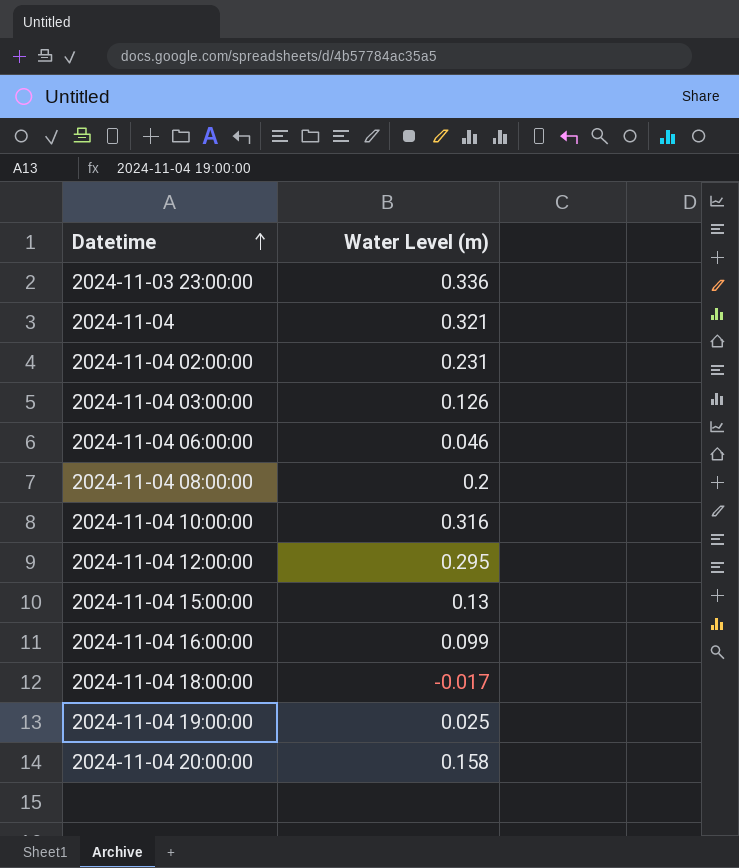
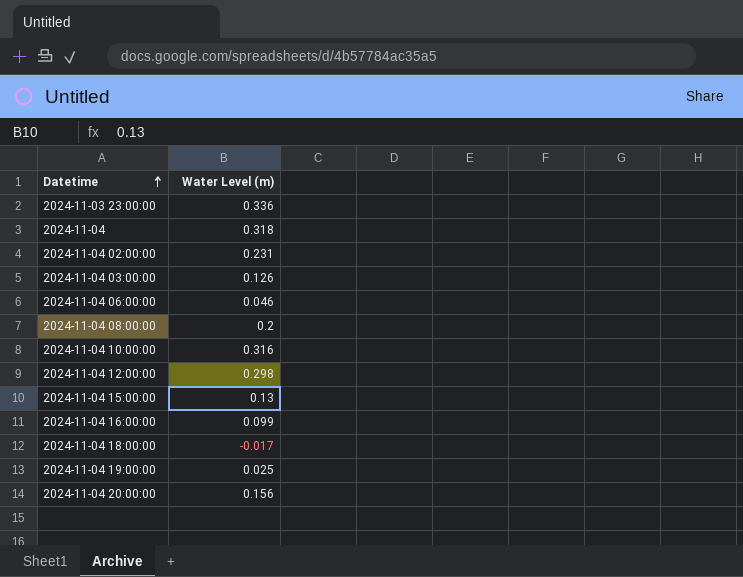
2024-11-04 | Water Level (m): 0.321 -> 0.318
2024-11-04 12:00:00 | Water Level (m): 0.295 -> 0.298
2024-11-04 20:00:00 | Water Level (m): 0.158 -> 0.156

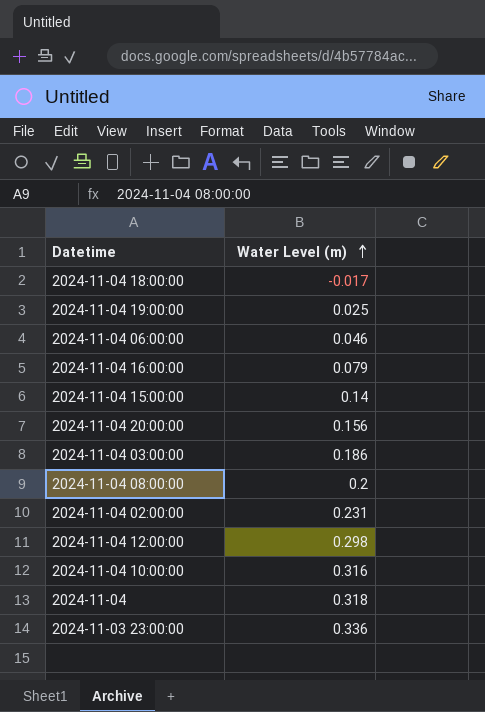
row order: Datetime ascending -> Water Level (m) ascending
2024-11-04 16:00:00 | Water Level (m): 0.099 -> 0.079
2024-11-04 15:00:00 | Water Level (m): 0.13 -> 0.14
2024-11-04 03:00:00 | Water Level (m): 0.126 -> 0.186

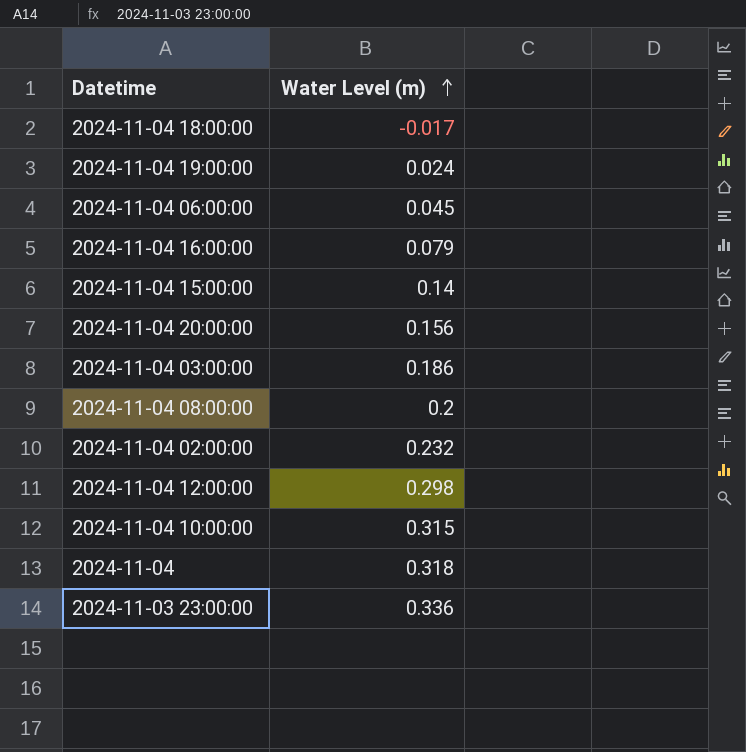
2024-11-04 19:00:00 | Water Level (m): 0.025 -> 0.024
2024-11-04 06:00:00 | Water Level (m): 0.046 -> 0.045
2024-11-04 02:00:00 | Water Level (m): 0.231 -> 0.232
2024-11-04 10:00:00 | Water Level (m): 0.316 -> 0.315

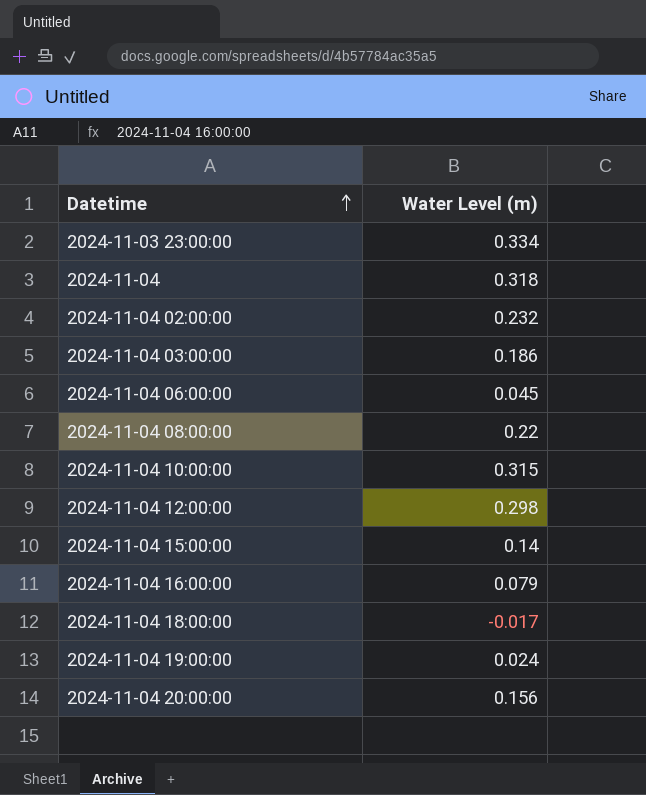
row order: Water Level (m) ascending -> Datetime ascending
2024-11-03 23:00:00 | Water Level (m): 0.336 -> 0.334
2024-11-04 08:00:00 | Water Level (m): 0.2 -> 0.22

